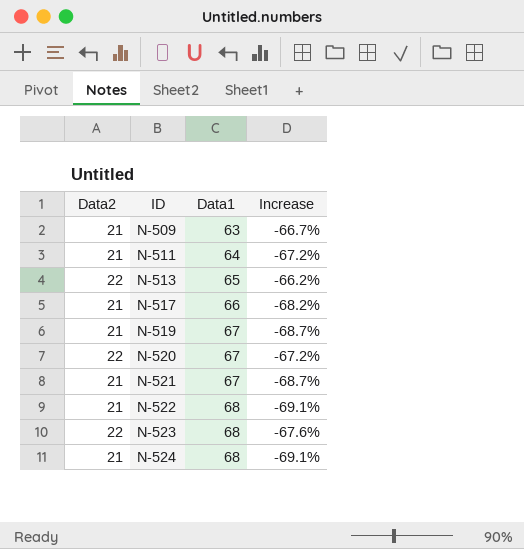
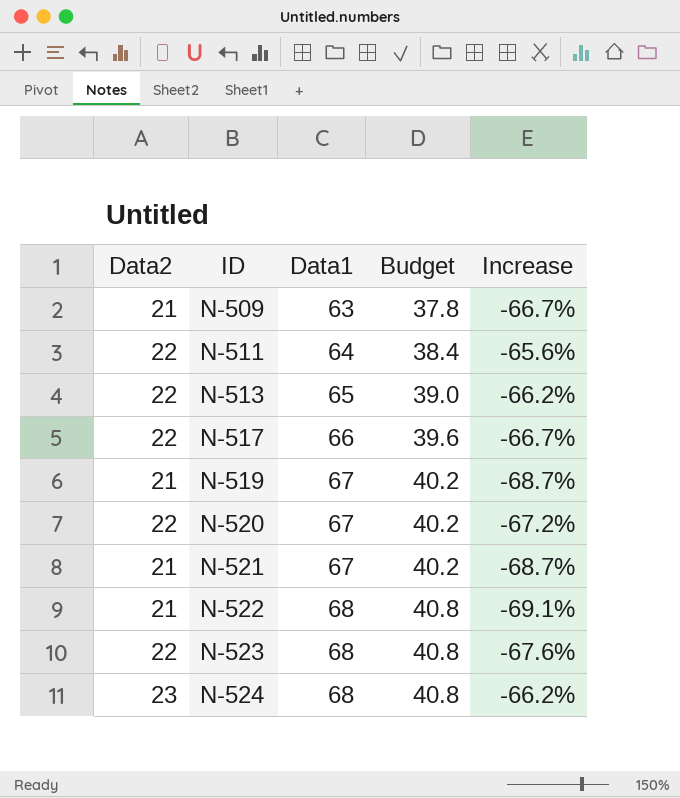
column Budget | formula: none -> [Data1] * 0.6
N-511 | Data2: 21 -> 22
N-511 | Increase: -67.2% -> -65.6%
N-517 | Data2: 21 -> 22
N-517 | Increase: -68.2% -> -66.7%
N-524 | Data2: 21 -> 23
N-524 | Increase: -69.1% -> -66.2%

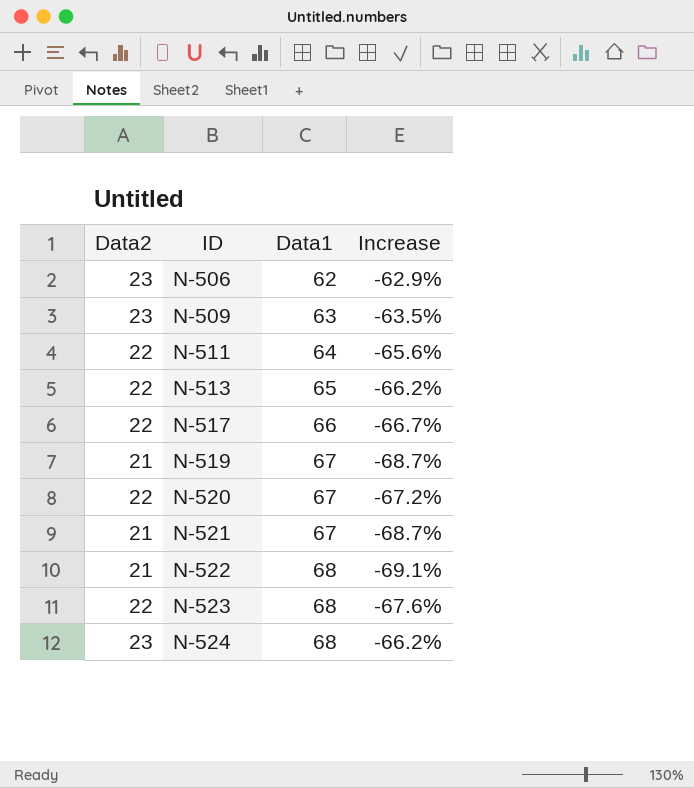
column Budget | formula: [Data1] * 0.6 -> none
row N-506: none -> 23 | 62 | -62.9%
N-509 | Data2: 21 -> 23
N-509 | Increase: -66.7% -> -63.5%

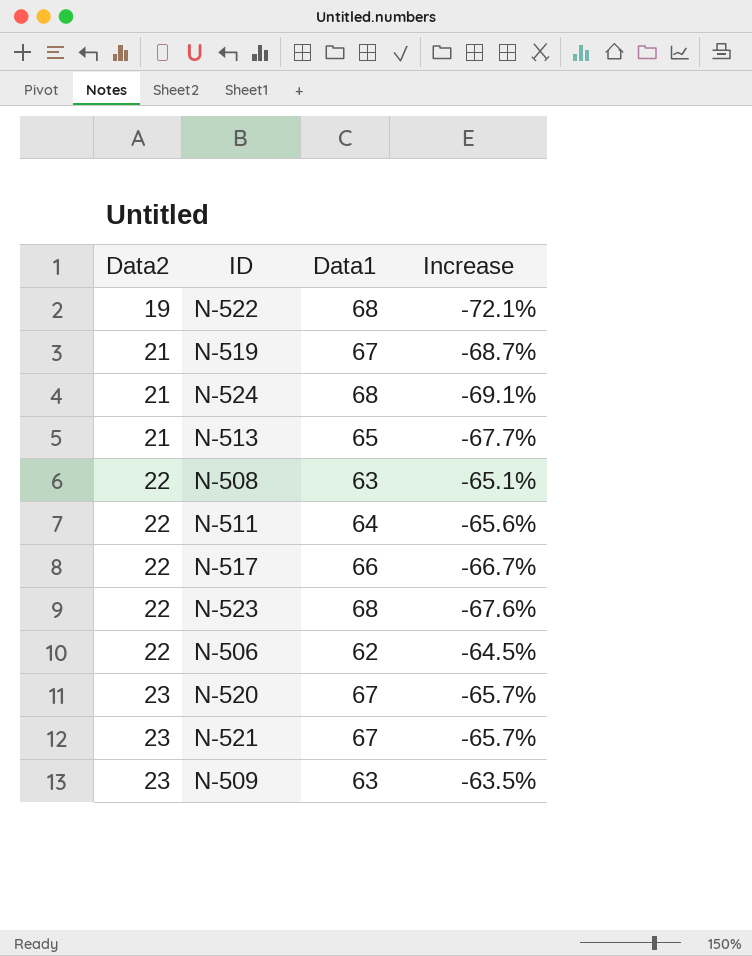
row order: ID ascending -> Data2 ascending
N-522 | Data2: 21 -> 19
N-522 | Increase: -69.1% -> -72.1%
N-524 | Data2: 23 -> 21
N-524 | Increase: -66.2% -> -69.1%
N-513 | Data2: 22 -> 21
N-513 | Increase: -66.2% -> -67.7%
row N-508: none -> 22 | 63 | -65.1%
N-506 | Data2: 23 -> 22
N-506 | Increase: -62.9% -> -64.5%
N-520 | Data2: 22 -> 23
N-520 | Increase: -67.2% -> -65.7%
N-521 | Data2: 21 -> 23
N-521 | Increase: -68.7% -> -65.7%

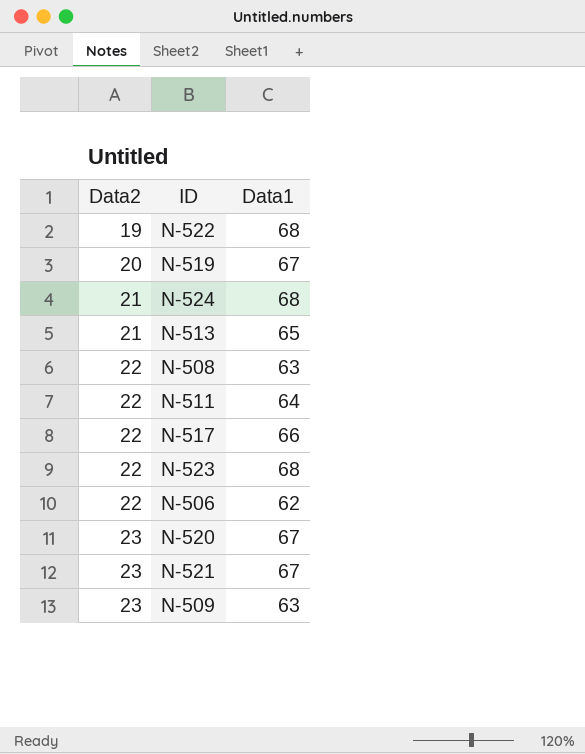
column Increase | formula: ([Data2] - [Data1]) / [Data1] -> none
N-519 | Data2: 21 -> 20

